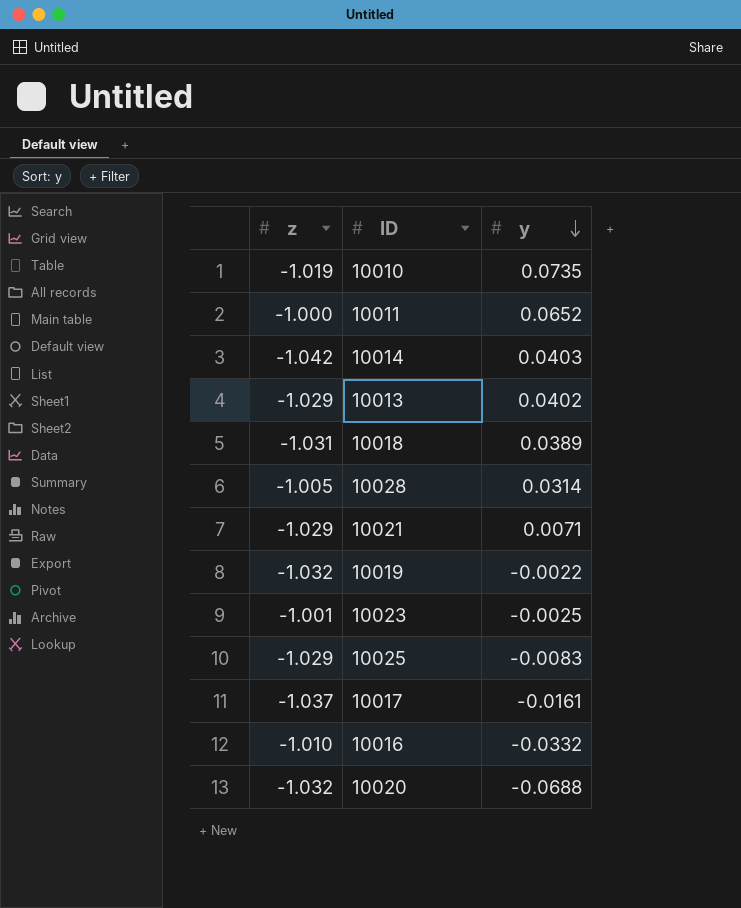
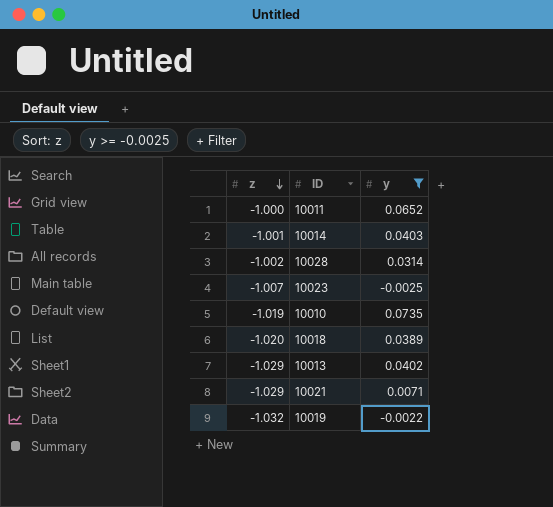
filter: none -> y >= -0.0025
row order: y descending -> z descending
10014 | z: -1.042 -> -1.001
10028 | z: -1.005 -> -1.002
10023 | z: -1.001 -> -1.007
10018 | z: -1.031 -> -1.020

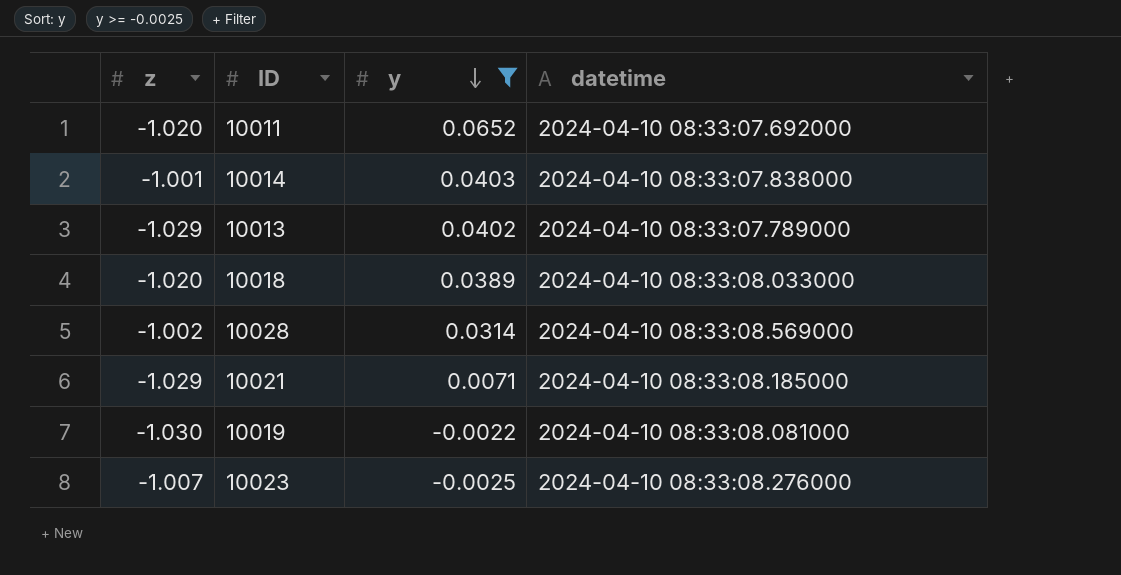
row order: z descending -> y descending
column datetime | position: none -> 4
row 10010: -1.019 | 0.0735 -> none
10011 | z: -1.000 -> -1.020
10019 | z: -1.032 -> -1.030

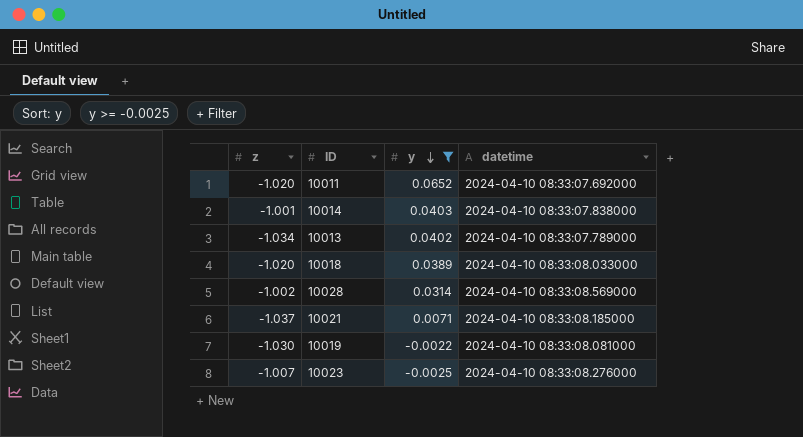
10013 | z: -1.029 -> -1.034
10021 | z: -1.029 -> -1.037

